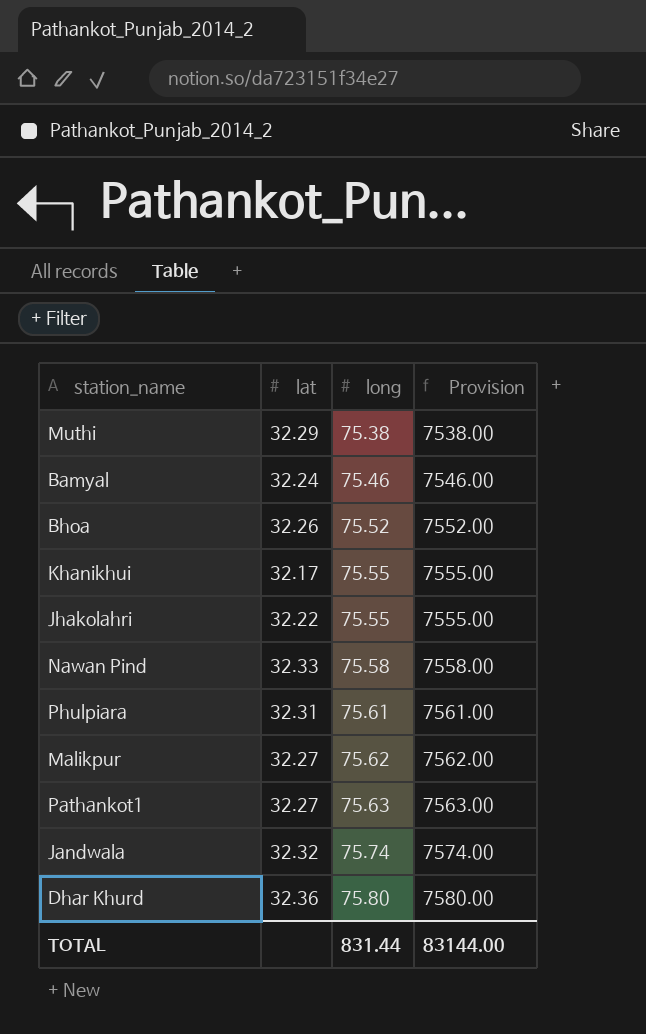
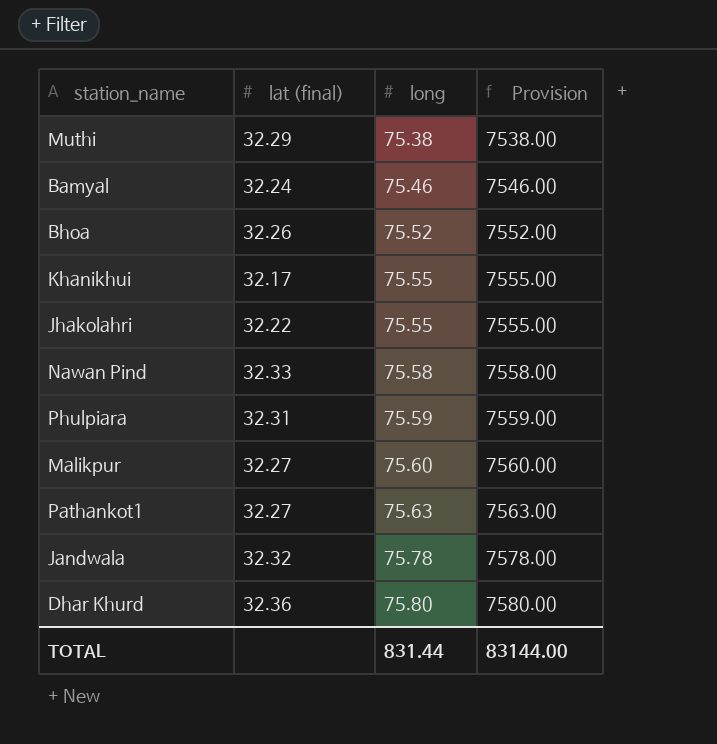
column name: lat -> lat (final)
Phulpiara | long: 75.61 -> 75.59
Phulpiara | Provision: 7561.00 -> 7559.00
Malikpur | long: 75.62 -> 75.60
Malikpur | Provision: 7562.00 -> 7560.00
Jandwala | long: 75.74 -> 75.78
Jandwala | Provision: 7574.00 -> 7578.00

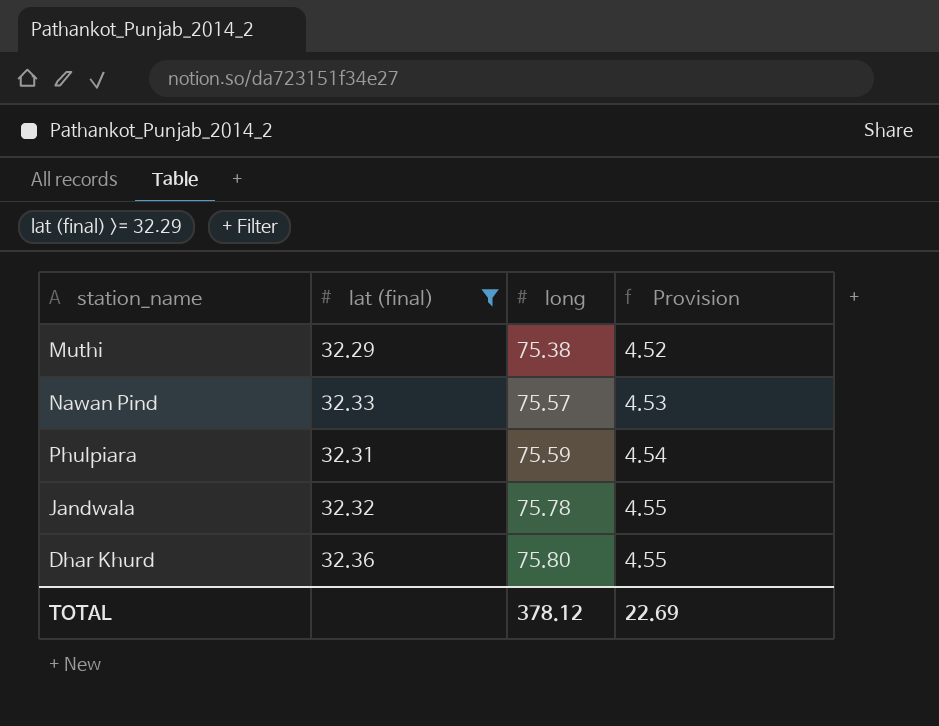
filter: none -> lat (final) >= 32.29
column Provision | formula: [long] * 100 -> [long] * 0.06
Nawan Pind | long: 75.58 -> 75.57
TOTAL | long: 831.44 -> 378.12
TOTAL | Provision: 83144.00 -> 22.69

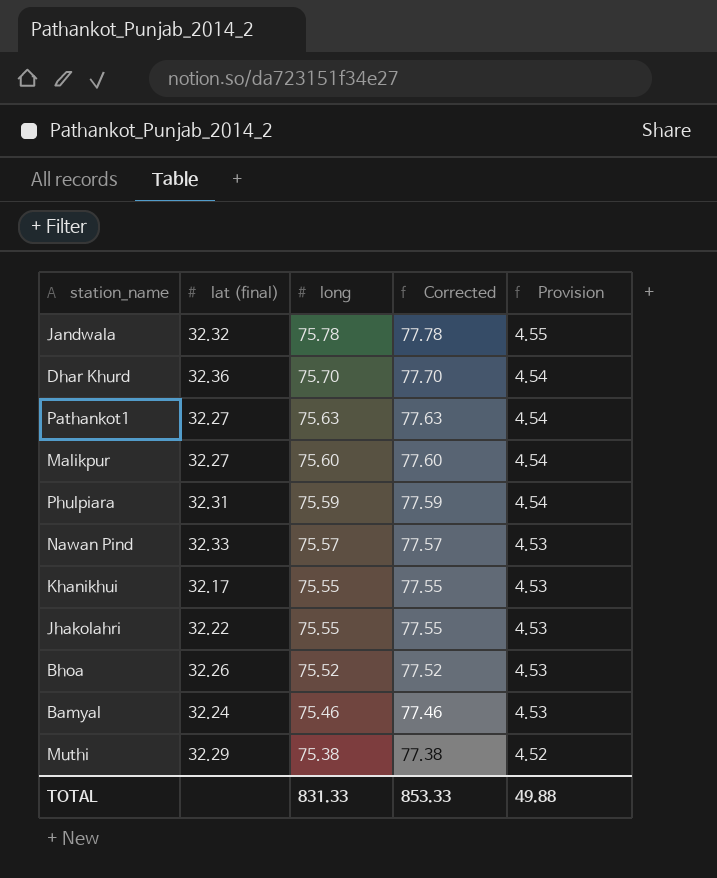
filter: lat (final) >= 32.29 -> none
row order: long ascending -> long descending
column Corrected | formula: none -> [long] + 2
Dhar Khurd | long: 75.80 -> 75.70
Dhar Khurd | Provision: 4.55 -> 4.54
TOTAL | long: 378.12 -> 831.33
TOTAL | Provision: 22.69 -> 49.88

